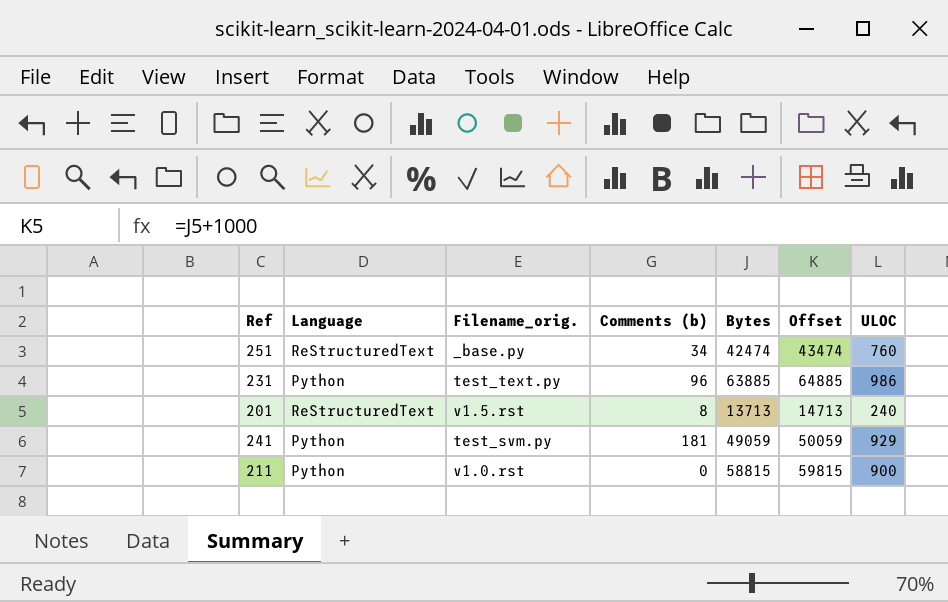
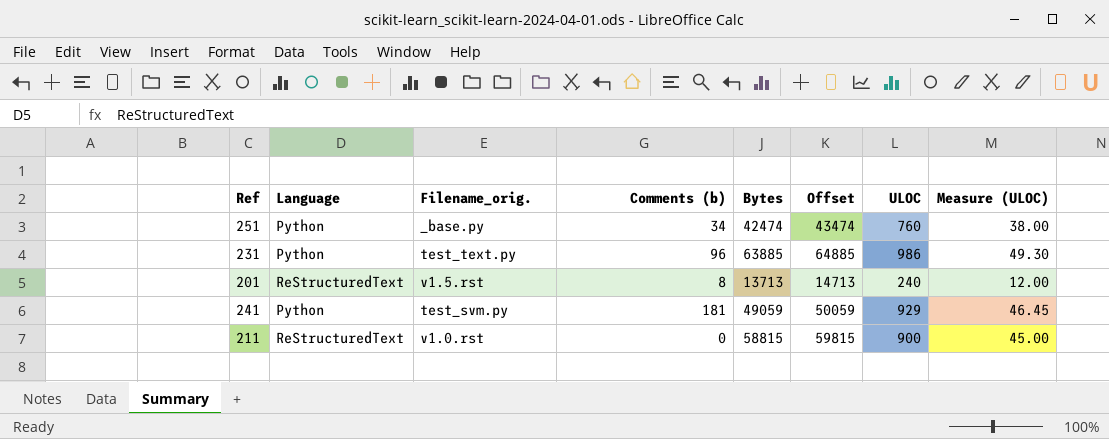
column Measure (ULOC) | formula: none -> [ULOC] * 0.05
251 | Language: ReStructuredText -> Python
211 | Language: Python -> ReStructuredText

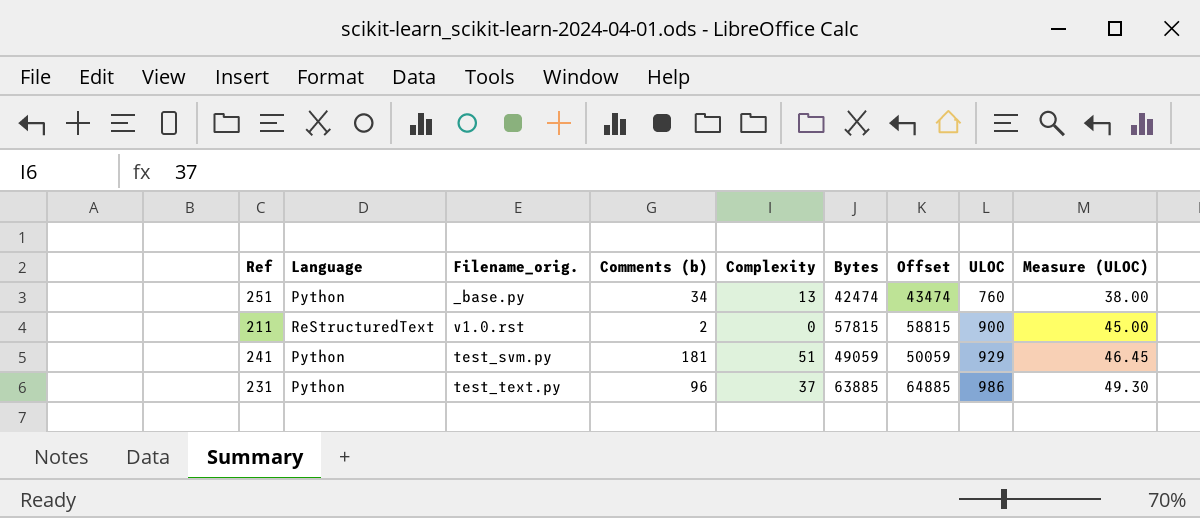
row order: none -> ULOC ascending
column Complexity | position: none -> 5
row 201: ReStructuredText | v1.5.rst | 8 | 13713 | 14713 | 240 | 12.00 -> none
211 | Comments (b): 0 -> 2
211 | Bytes: 58815 -> 57815
211 | Offset: 59815 -> 58815

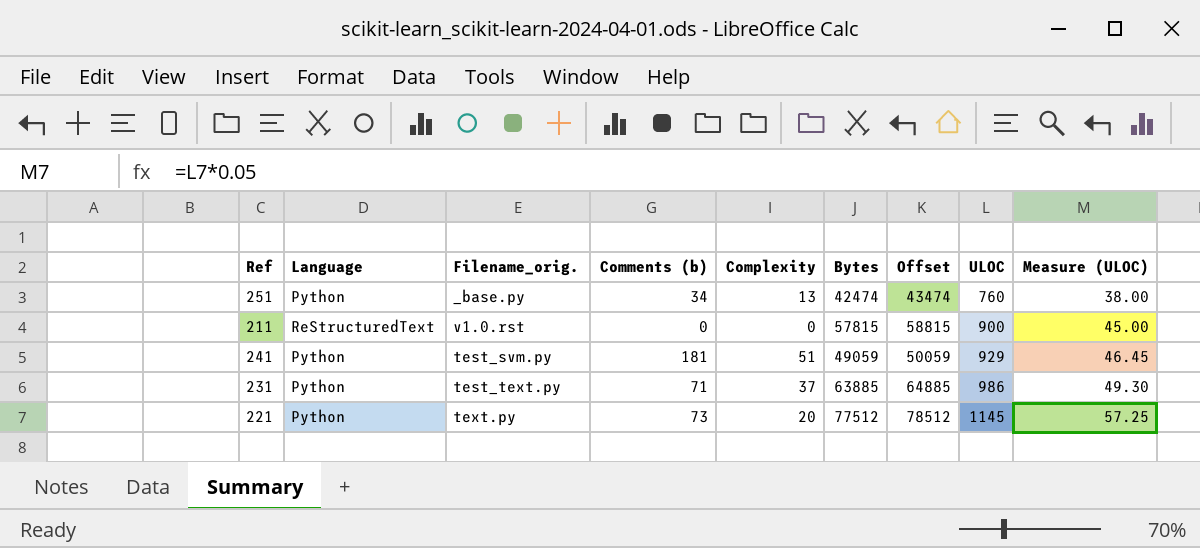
211 | Comments (b): 2 -> 0
231 | Comments (b): 96 -> 71
row 221: none -> Python | text.py | 73 | 20 | 77512 | 78512 | 1145 | 57.25

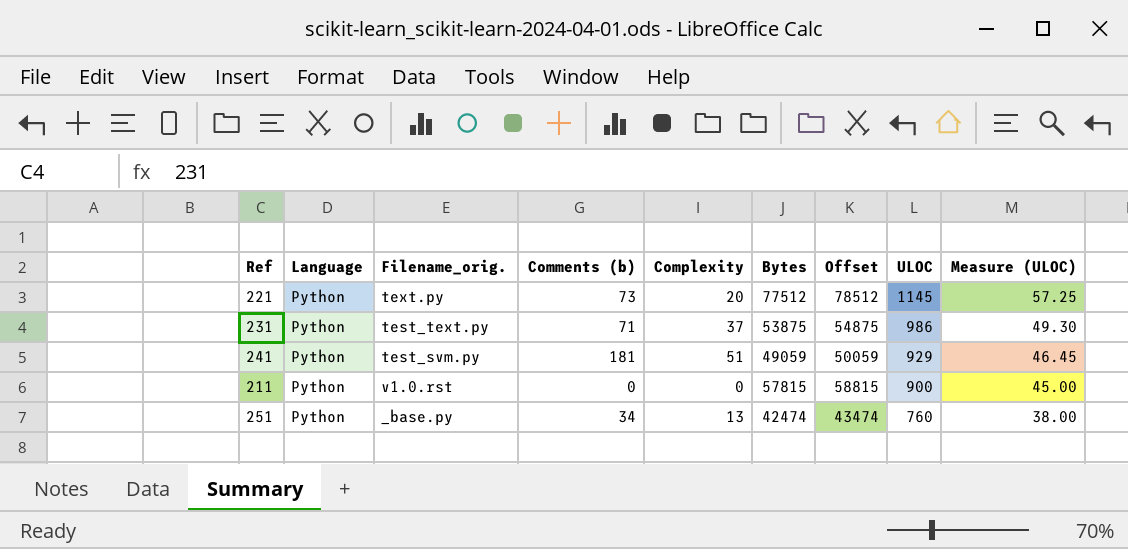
row order: ULOC ascending -> ULOC descending
231 | Bytes: 63885 -> 53875
231 | Offset: 64885 -> 54875
211 | Language: ReStructuredText -> Python

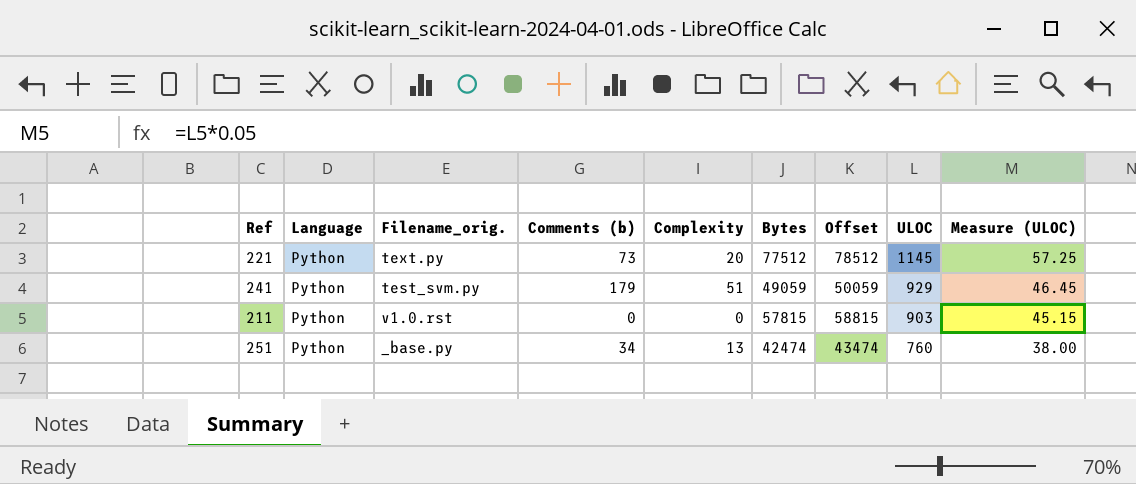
row 231: Python | test_text.py | 71 | 37 | 53875 | 54875 | 986 | 49.30 -> none
241 | Comments (b): 181 -> 179
211 | ULOC: 900 -> 903
211 | Measure (ULOC): 45.00 -> 45.15

